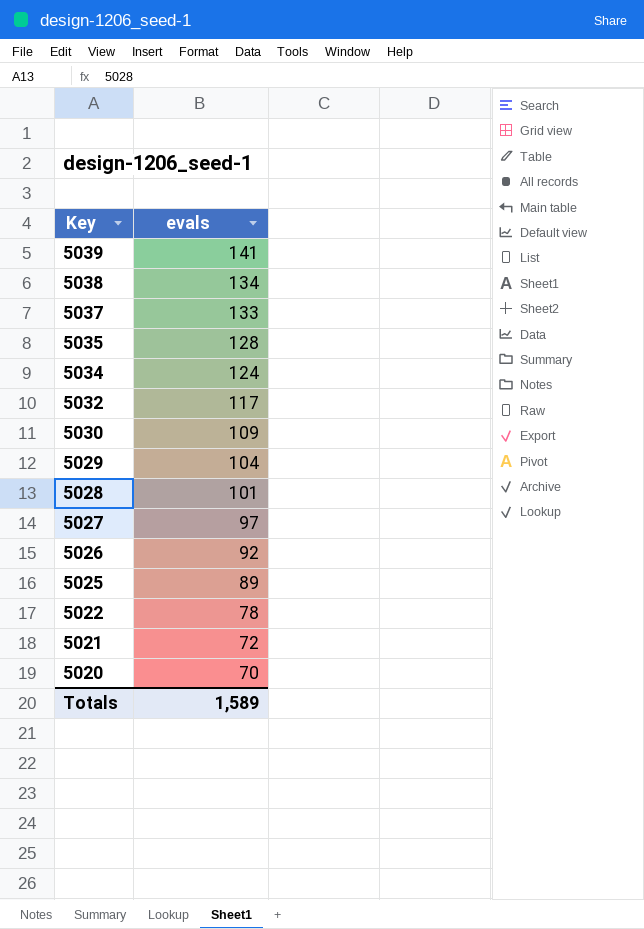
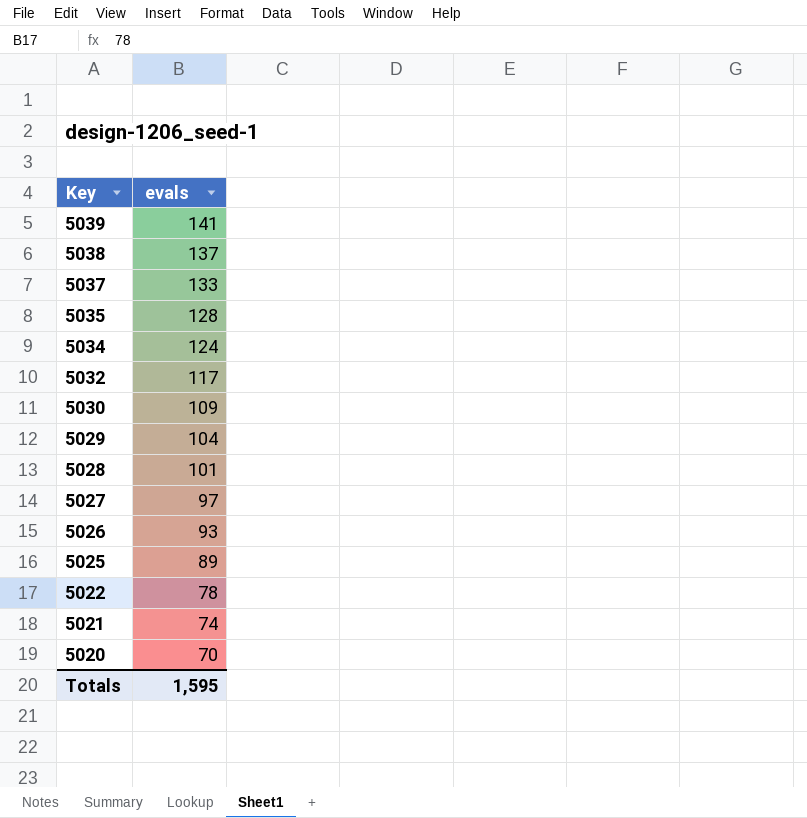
5038 | evals: 134 -> 137
5026 | evals: 92 -> 93
5021 | evals: 72 -> 74
Totals | evals: 1,589 -> 1,595

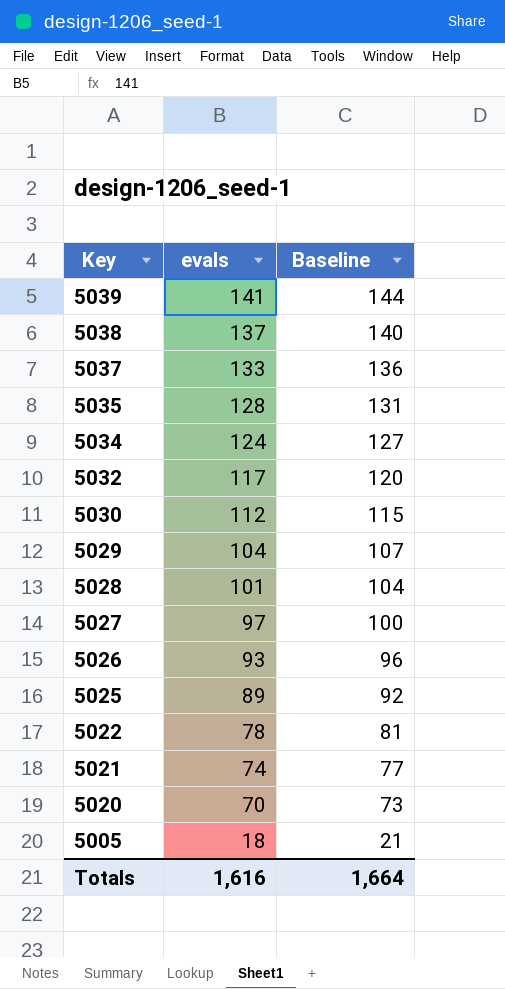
column Baseline | formula: none -> [evals] + 3
5030 | evals: 109 -> 112
row 5005: none -> 18 | 21
Totals | evals: 1,595 -> 1,616

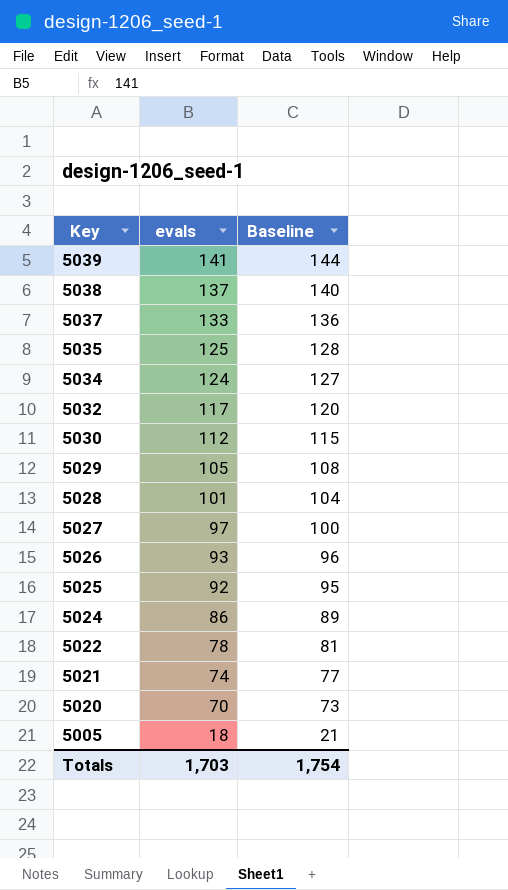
5035 | evals: 128 -> 125
5035 | Baseline: 131 -> 128
5029 | evals: 104 -> 105
5029 | Baseline: 107 -> 108
5025 | evals: 89 -> 92
5025 | Baseline: 92 -> 95
row 5024: none -> 86 | 89
Totals | evals: 1,616 -> 1,703
Totals | Baseline: 1,664 -> 1,754

